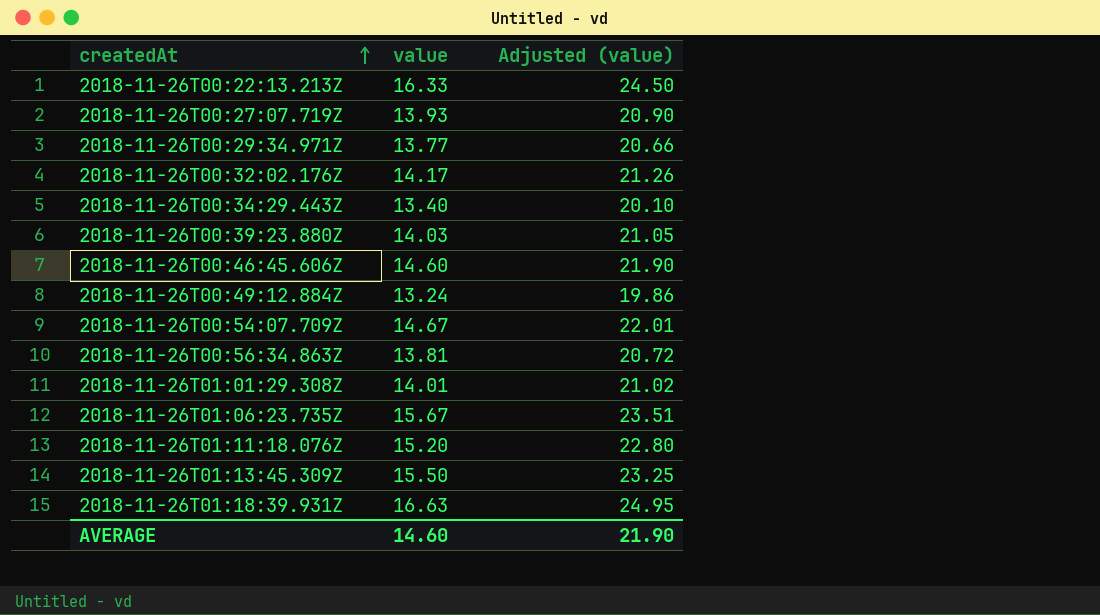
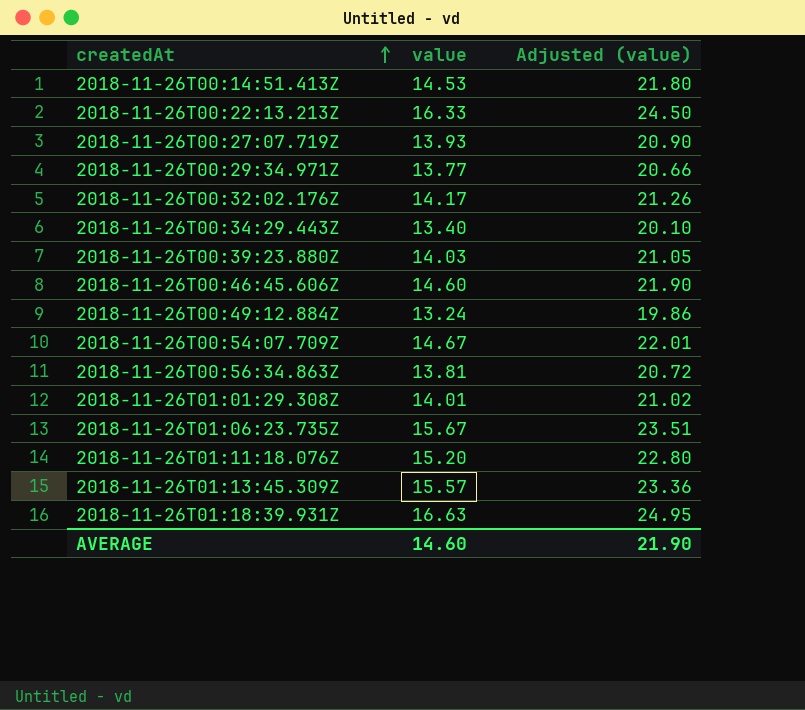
row 2018-11-26T00:14:51.413Z: none -> 14.53 | 21.80
2018-11-26T01:13:45.309Z | value: 15.50 -> 15.57
2018-11-26T01:13:45.309Z | Adjusted (value): 23.25 -> 23.36

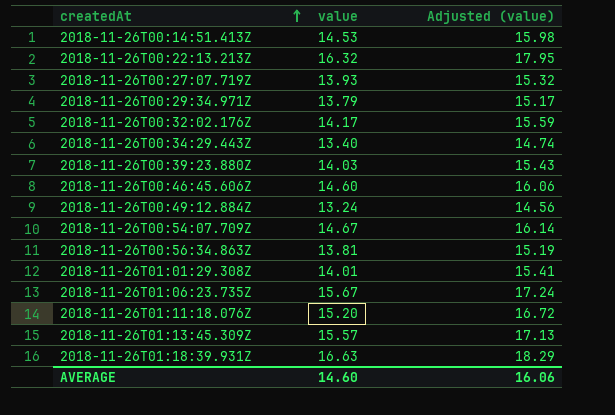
column Adjusted (value) | formula: [value] * 1.5 -> [value] * 1.1
2018-11-26T00:22:13.213Z | value: 16.33 -> 16.32
2018-11-26T00:29:34.971Z | value: 13.77 -> 13.79
AVERAGE | Adjusted (value): 21.90 -> 16.06

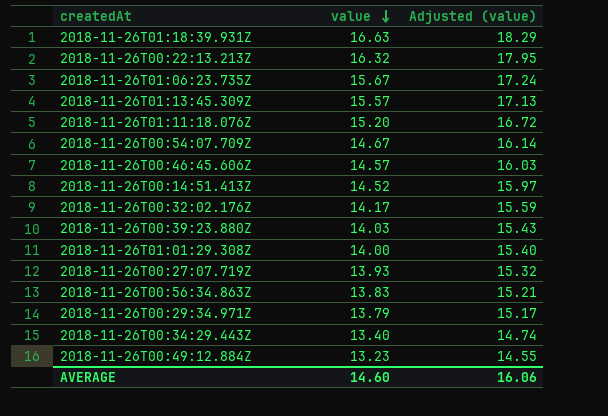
row order: createdAt ascending -> value descending
2018-11-26T00:46:45.606Z | value: 14.60 -> 14.57
2018-11-26T00:46:45.606Z | Adjusted (value): 16.06 -> 16.03
2018-11-26T00:14:51.413Z | value: 14.53 -> 14.52
2018-11-26T00:14:51.413Z | Adjusted (value): 15.98 -> 15.97
2018-11-26T01:01:29.308Z | value: 14.01 -> 14.00
2018-11-26T01:01:29.308Z | Adjusted (value): 15.41 -> 15.40
2018-11-26T00:56:34.863Z | value: 13.81 -> 13.83
2018-11-26T00:56:34.863Z | Adjusted (value): 15.19 -> 15.21
2018-11-26T00:49:12.884Z | value: 13.24 -> 13.23
2018-11-26T00:49:12.884Z | Adjusted (value): 14.56 -> 14.55

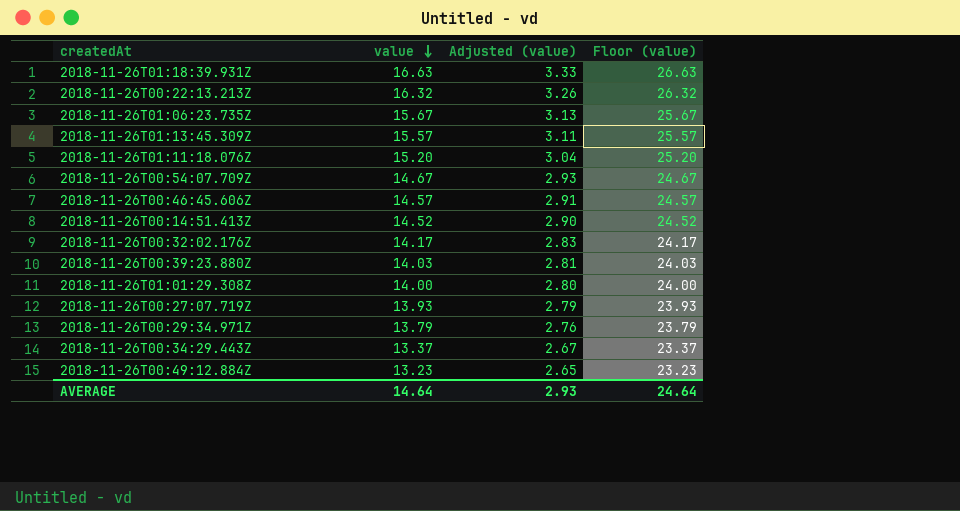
column Adjusted (value) | formula: [value] * 1.1 -> [value] * 0.2
column Floor (value) | formula: none -> [value] + 10
row 2018-11-26T00:56:34.863Z: 13.83 | 15.21 -> none
2018-11-26T00:34:29.443Z | value: 13.40 -> 13.37
AVERAGE | value: 14.60 -> 14.64
AVERAGE | Adjusted (value): 16.06 -> 2.93

